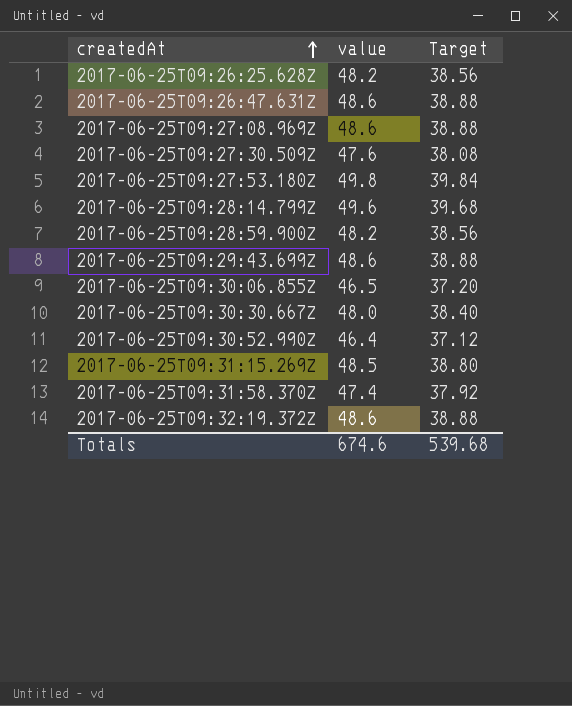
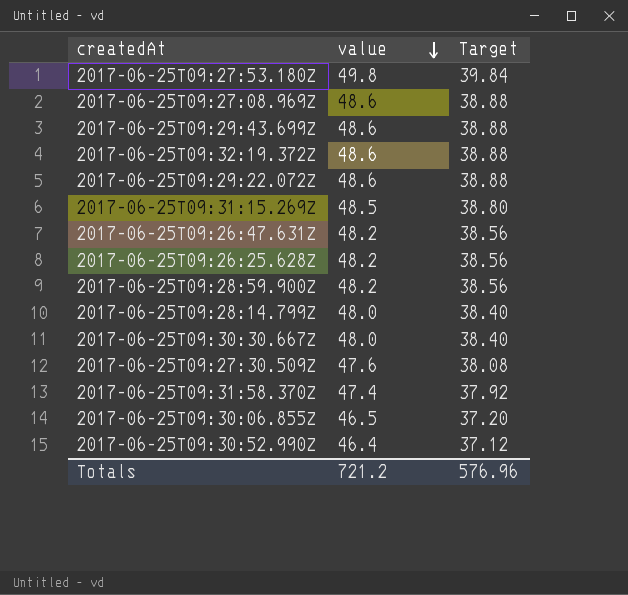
row order: createdAt ascending -> value descending
row 2017-06-25T09:29:22.072Z: none -> 48.6 | 38.88
2017-06-25T09:26:47.631Z | value: 48.6 -> 48.2
2017-06-25T09:26:47.631Z | Target: 38.88 -> 38.56
2017-06-25T09:28:14.799Z | value: 49.6 -> 48.0
2017-06-25T09:28:14.799Z | Target: 39.68 -> 38.40
Totals | value: 674.6 -> 721.2
Totals | Target: 539.68 -> 576.96

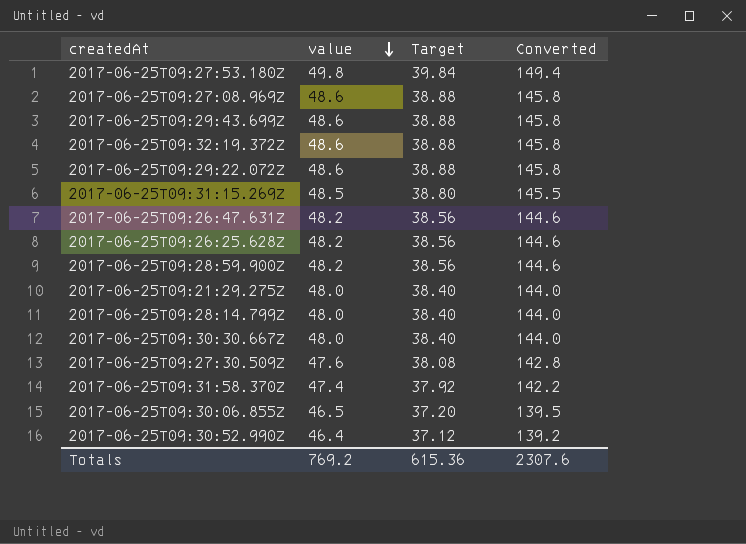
column Converted | formula: none -> [value] * 3
row 2017-06-25T09:21:29.275Z: none -> 48.0 | 38.40 | 144.0
Totals | value: 721.2 -> 769.2
Totals | Target: 576.96 -> 615.36

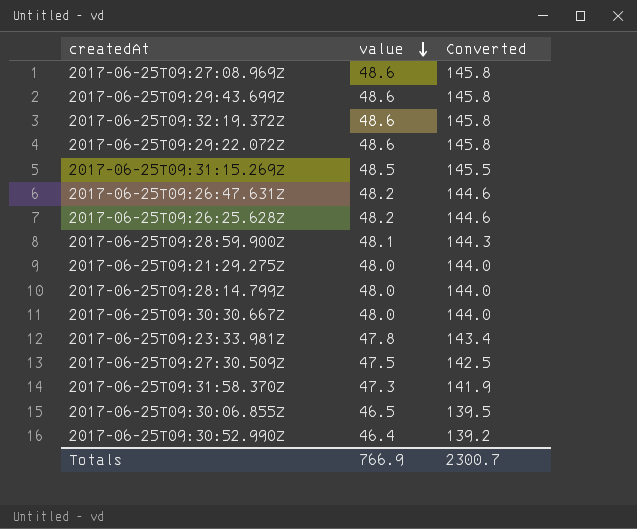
column Target | formula: [value] * 0.8 -> none
row 2017-06-25T09:27:53.180Z: 49.8 | 39.84 | 149.4 -> none
2017-06-25T09:28:59.900Z | value: 48.2 -> 48.1
2017-06-25T09:28:59.900Z | Converted: 144.6 -> 144.3
row 2017-06-25T09:23:33.981Z: none -> 47.8 | 143.4
2017-06-25T09:27:30.509Z | value: 47.6 -> 47.5
2017-06-25T09:27:30.509Z | Converted: 142.8 -> 142.5
2017-06-25T09:31:58.370Z | value: 47.4 -> 47.3
2017-06-25T09:31:58.370Z | Converted: 142.2 -> 141.9
Totals | value: 769.2 -> 766.9
Totals | Converted: 2307.6 -> 2300.7

